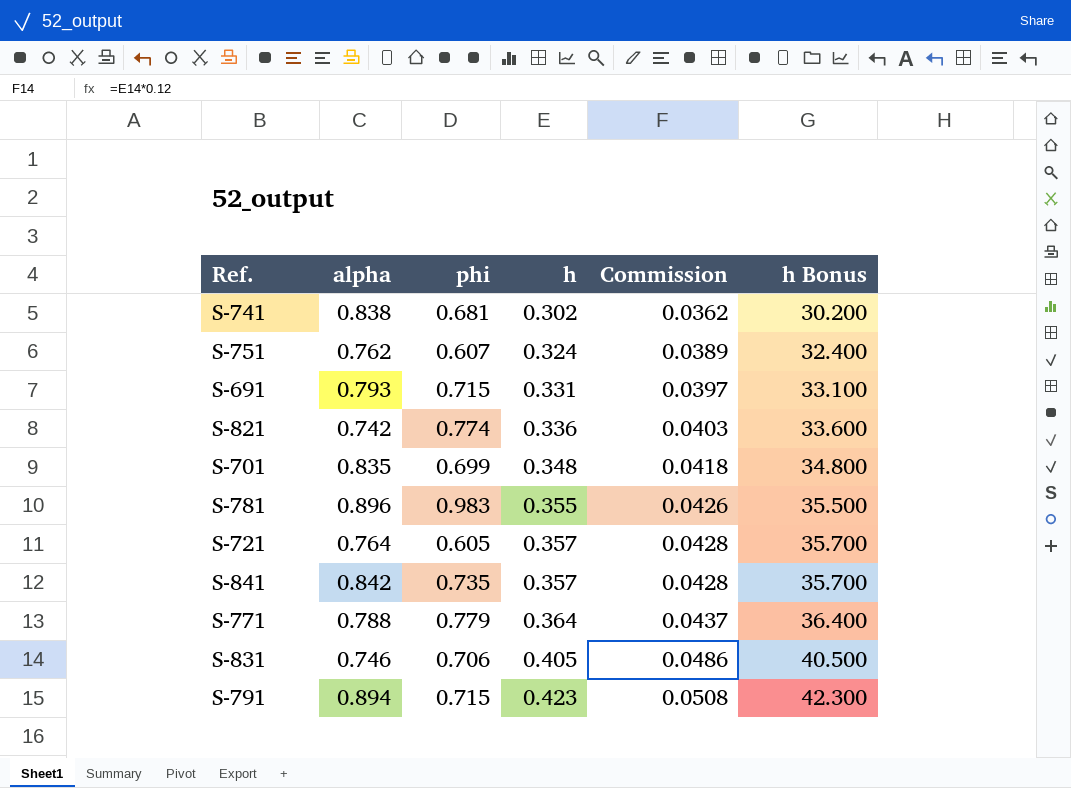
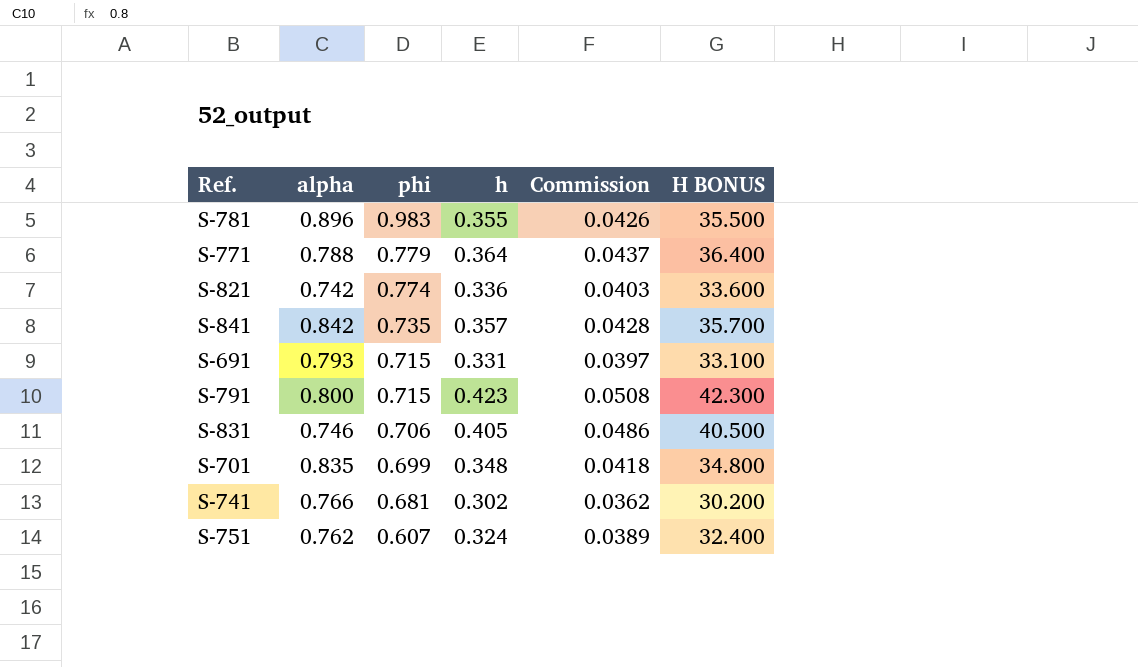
row order: h ascending -> phi descending
column name: h Bonus -> H BONUS
row S-721: 0.764 | 0.605 | 0.357 | 0.0428 | 35.700 -> none
S-791 | alpha: 0.894 -> 0.800
S-741 | alpha: 0.838 -> 0.766

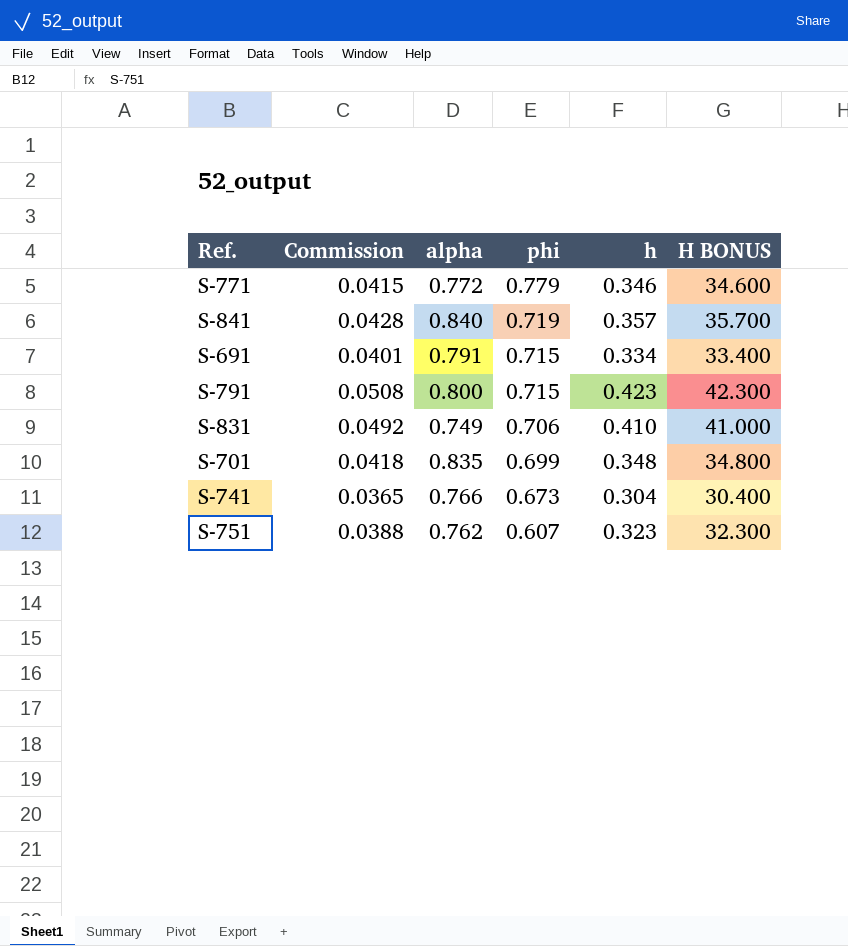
column Commission | position: 5 -> 2
row S-781: 0.896 | 0.983 | 0.355 | 0.0426 | 35.500 -> none
row S-821: 0.742 | 0.774 | 0.336 | 0.0403 | 33.600 -> none
S-771 | Commission: 0.0437 -> 0.0415
S-771 | alpha: 0.788 -> 0.772
S-771 | h: 0.364 -> 0.346
S-771 | H BONUS: 36.400 -> 34.600
S-841 | alpha: 0.842 -> 0.840
S-841 | phi: 0.735 -> 0.719
S-691 | Commission: 0.0397 -> 0.0401
S-691 | alpha: 0.793 -> 0.791
S-691 | h: 0.331 -> 0.334
S-691 | H BONUS: 33.100 -> 33.400
S-831 | Commission: 0.0486 -> 0.0492
S-831 | alpha: 0.746 -> 0.749
S-831 | h: 0.405 -> 0.410
S-831 | H BONUS: 40.500 -> 41.000
S-741 | Commission: 0.0362 -> 0.0365
S-741 | phi: 0.681 -> 0.673
S-741 | h: 0.302 -> 0.304
S-741 | H BONUS: 30.200 -> 30.400
S-751 | Commission: 0.0389 -> 0.0388
S-751 | h: 0.324 -> 0.323
S-751 | H BONUS: 32.400 -> 32.300

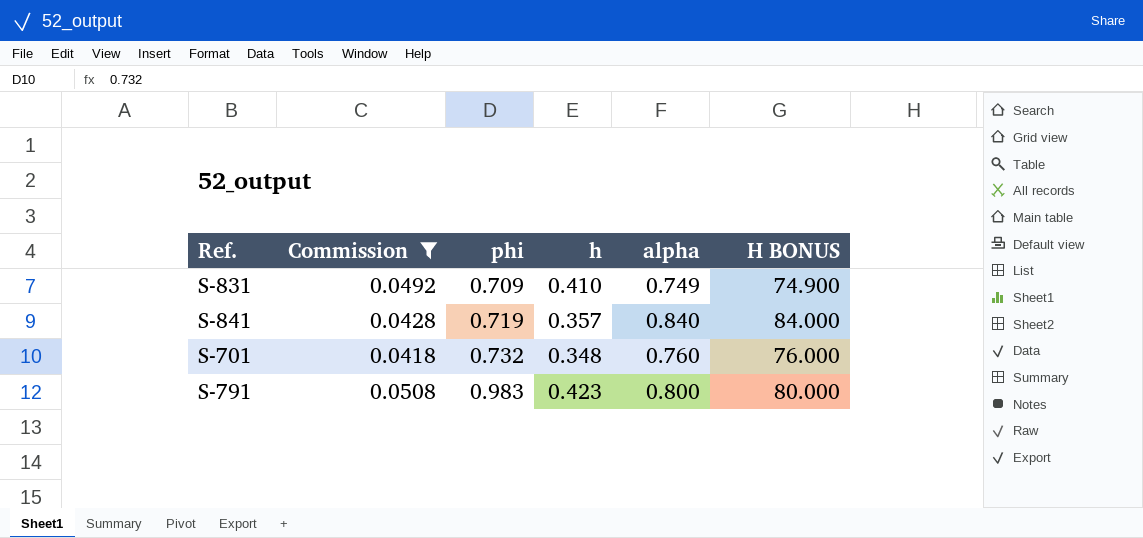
filter: none -> Commission >= 0.0418
row order: phi descending -> phi ascending
column alpha | position: 3 -> 5
column H BONUS | formula: [h] * 100 -> [alpha] * 100
S-831 | phi: 0.706 -> 0.709
S-701 | phi: 0.699 -> 0.732
S-701 | alpha: 0.835 -> 0.760
S-791 | phi: 0.715 -> 0.983

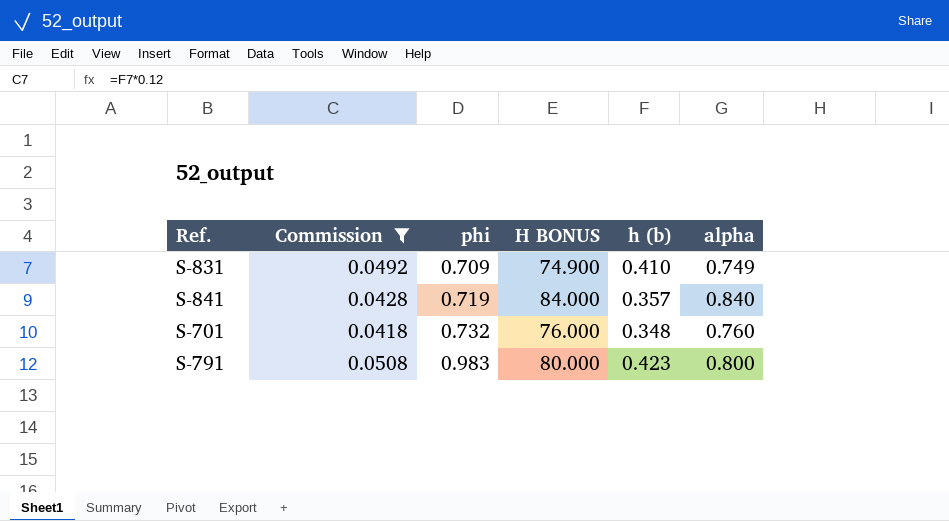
column H BONUS | position: 6 -> 4
column name: h -> h (b)

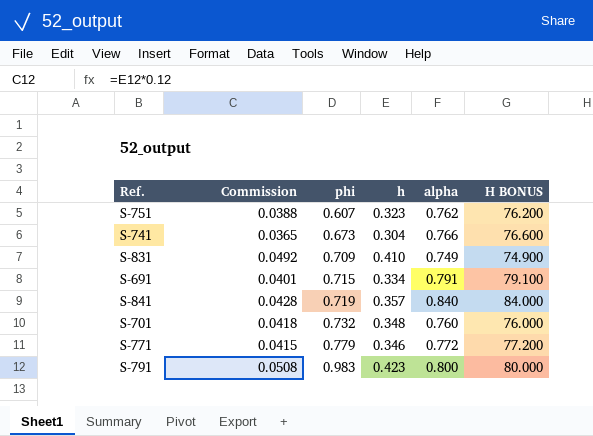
filter: Commission >= 0.0418 -> none
column name: h (b) -> h
column H BONUS | position: 4 -> 6

